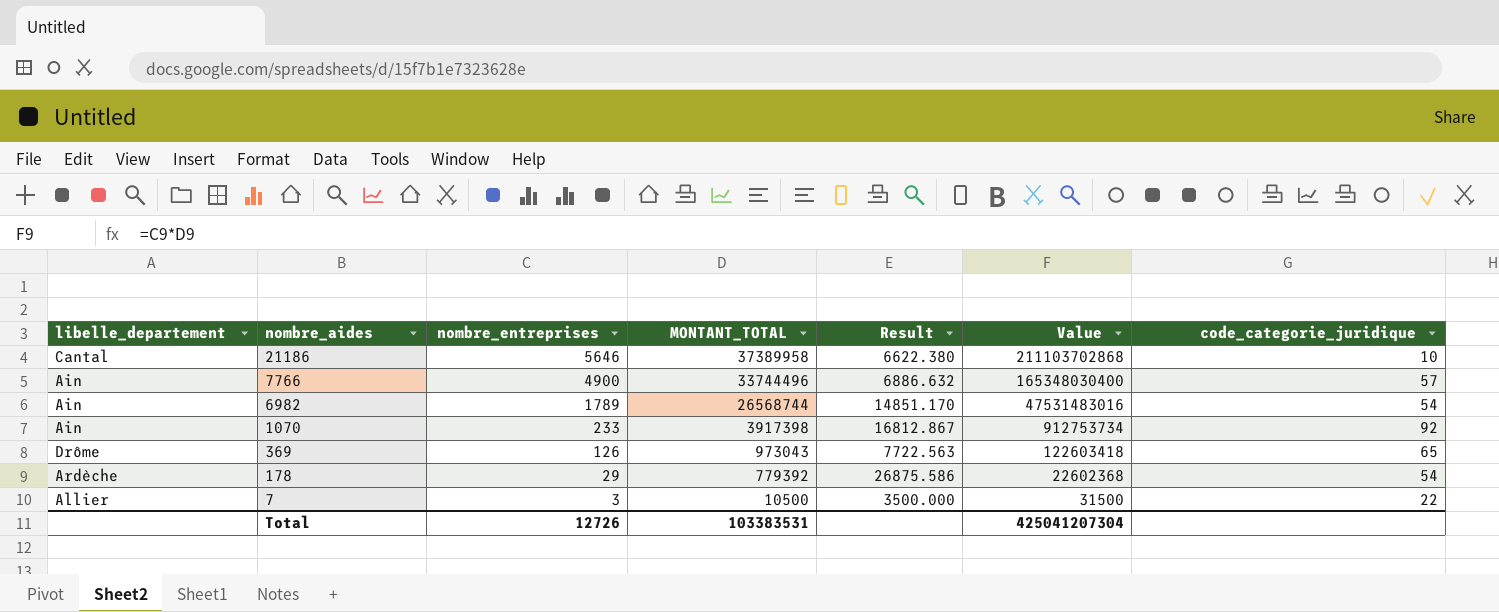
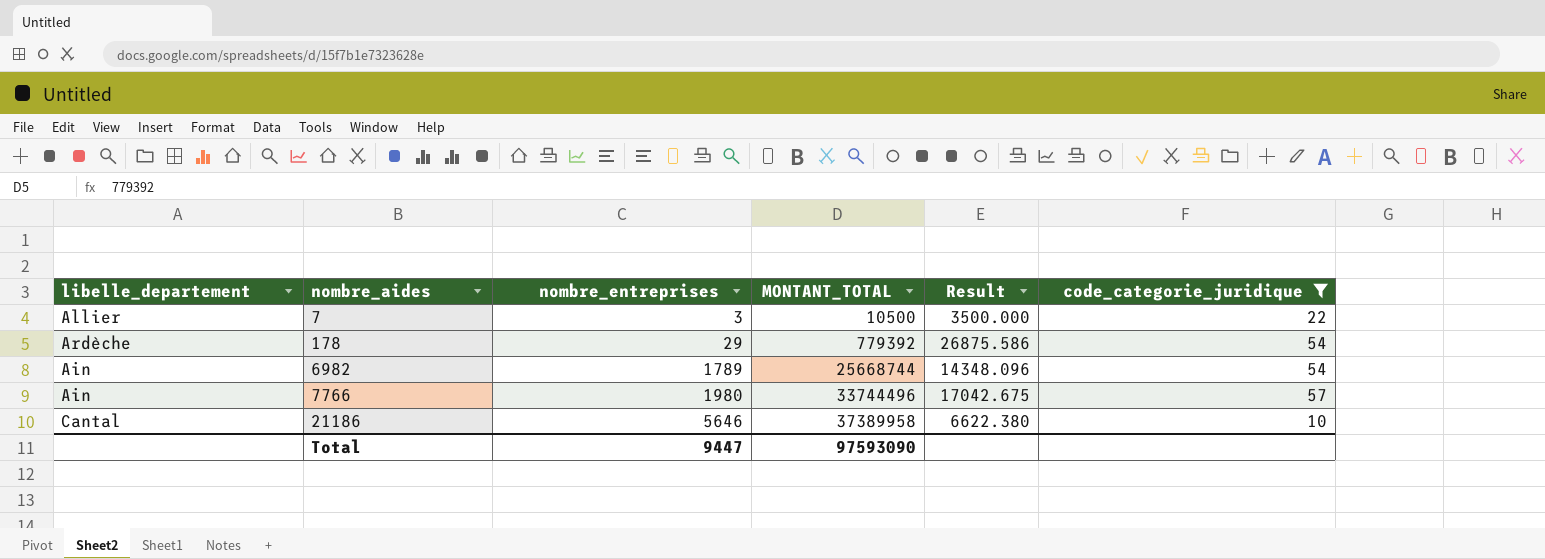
filter: none -> code_categorie_juridique <= 57
row order: nombre_aides descending -> nombre_aides ascending
column Value | formula: [nombre_entreprises] * [MONTANT_TOTAL] -> none
6982 | MONTANT_TOTAL: 26568744 -> 25668744
6982 | Result: 14851.170 -> 14348.096
7766 | nombre_entreprises: 4900 -> 1980
7766 | Result: 6886.632 -> 17042.675
Total | nombre_entreprises: 12726 -> 9447
Total | MONTANT_TOTAL: 103383531 -> 97593090

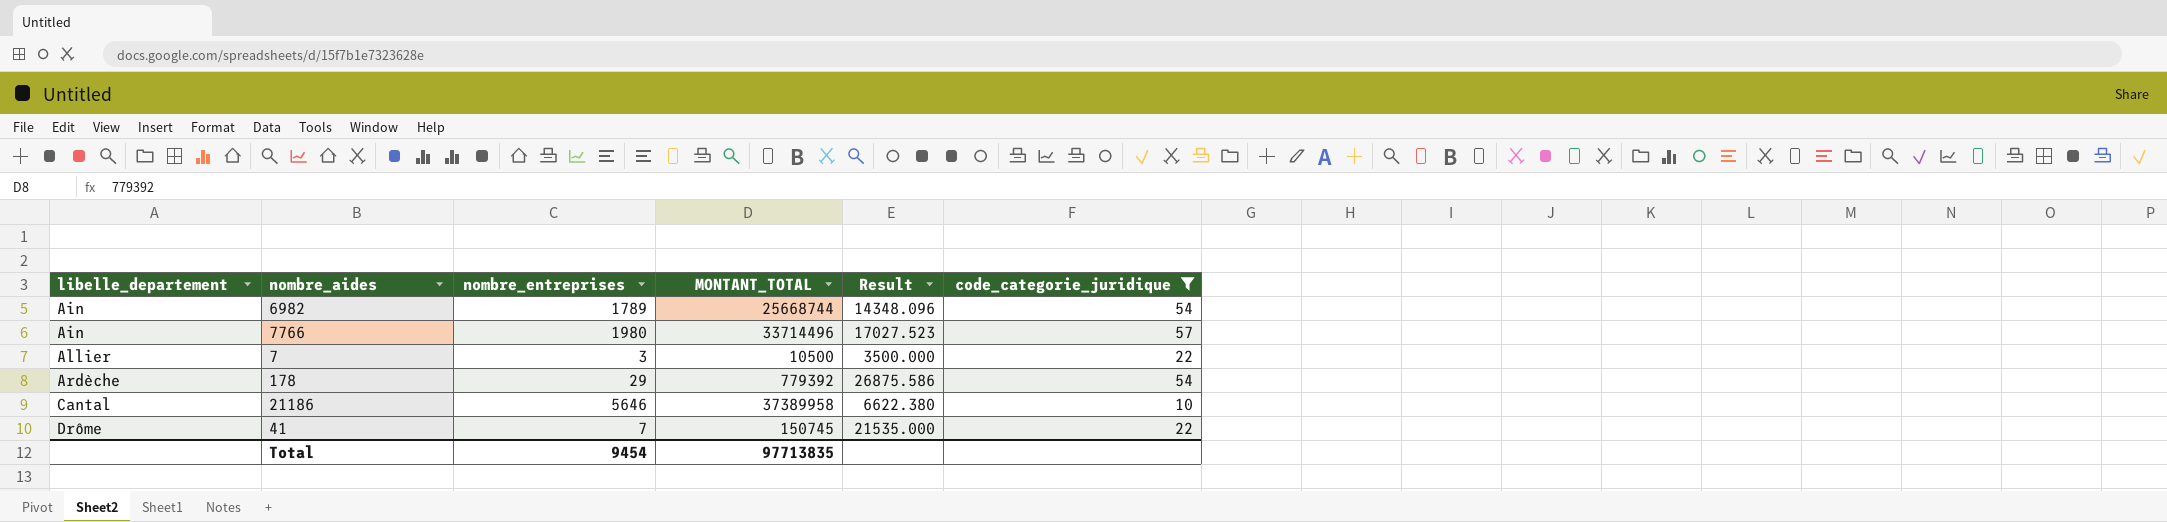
row order: nombre_aides ascending -> libelle_departement ascending
7766 | MONTANT_TOTAL: 33744496 -> 33714496
7766 | Result: 17042.675 -> 17027.523
row 41: none -> Drôme | 7 | 150745 | 21535.000 | 22
Total | nombre_entreprises: 9447 -> 9454
Total | MONTANT_TOTAL: 97593090 -> 97713835

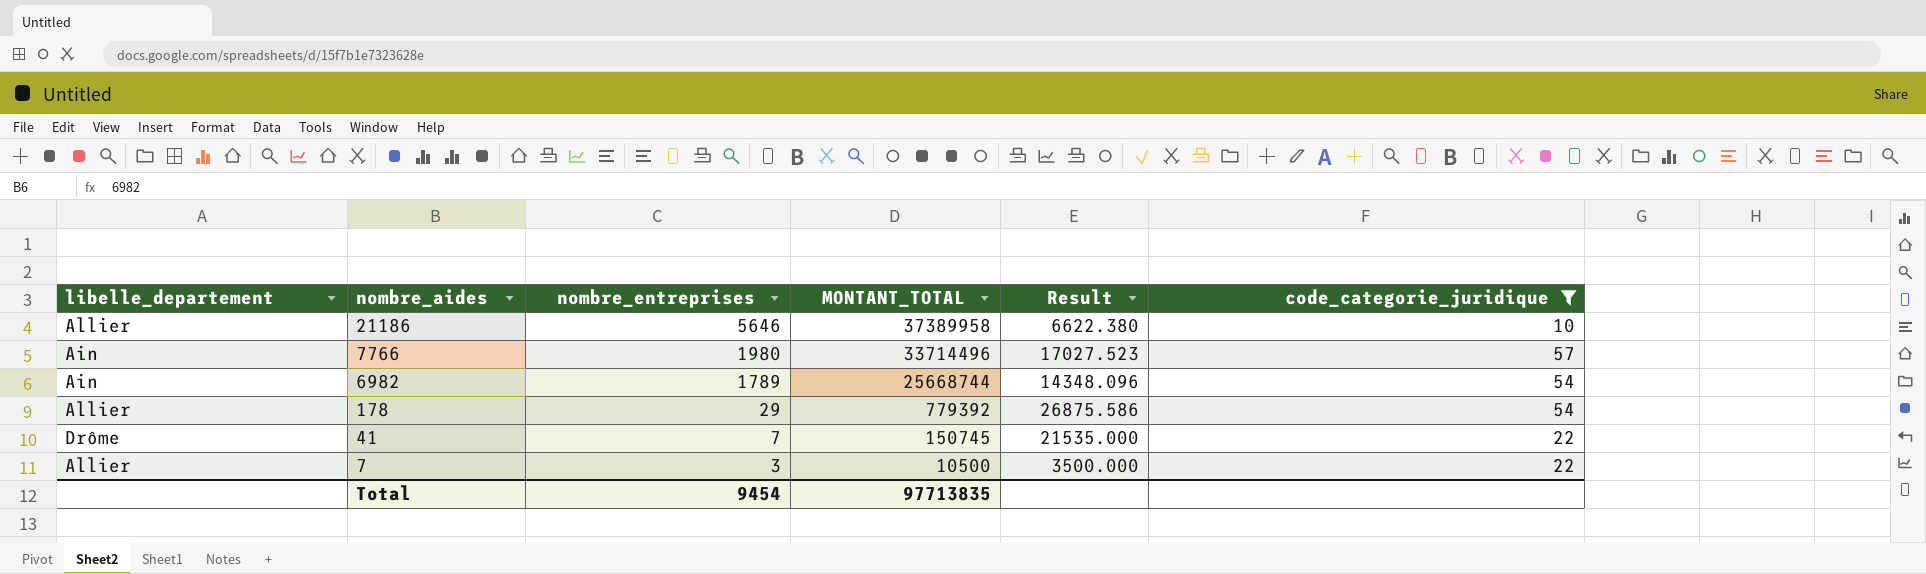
row order: libelle_departement ascending -> nombre_aides descending
21186 | libelle_departement: Cantal -> Allier
178 | libelle_departement: Ardèche -> Allier

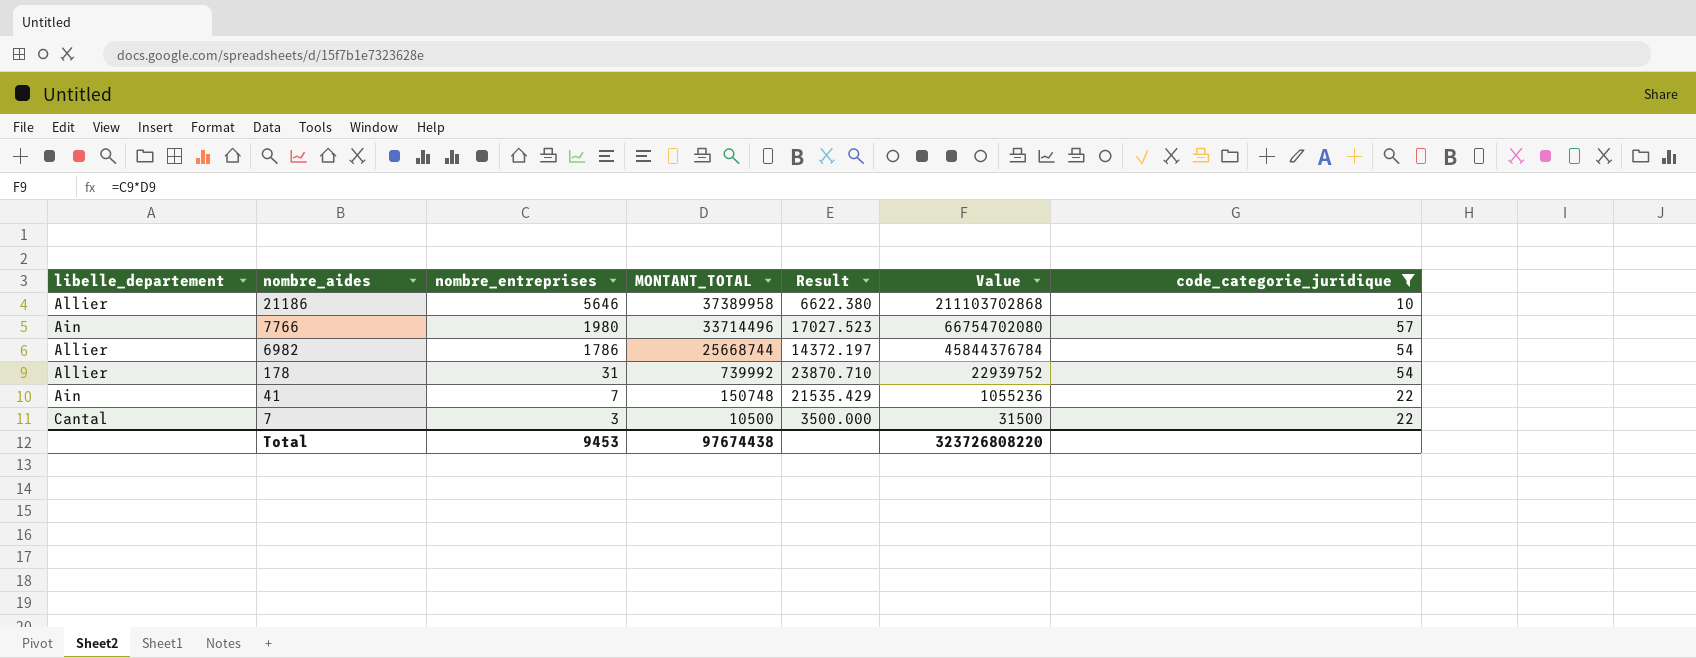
column Value | formula: none -> [nombre_entreprises] * [MONTANT_TOTAL]
6982 | libelle_departement: Ain -> Allier
6982 | nombre_entreprises: 1789 -> 1786
6982 | Result: 14348.096 -> 14372.197
178 | nombre_entreprises: 29 -> 31
178 | MONTANT_TOTAL: 779392 -> 739992
178 | Result: 26875.586 -> 23870.710
41 | libelle_departement: Drôme -> Ain
41 | MONTANT_TOTAL: 150745 -> 150748
41 | Result: 21535.000 -> 21535.429
7 | libelle_departement: Allier -> Cantal
Total | nombre_entreprises: 9454 -> 9453
Total | MONTANT_TOTAL: 97713835 -> 97674438

